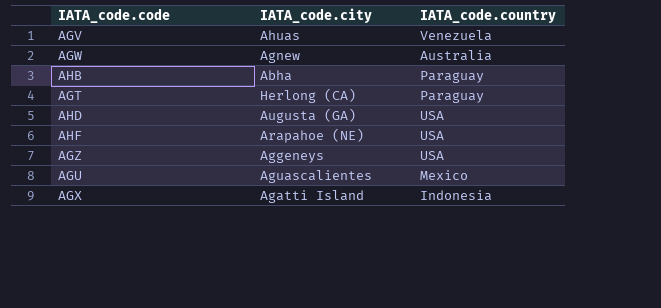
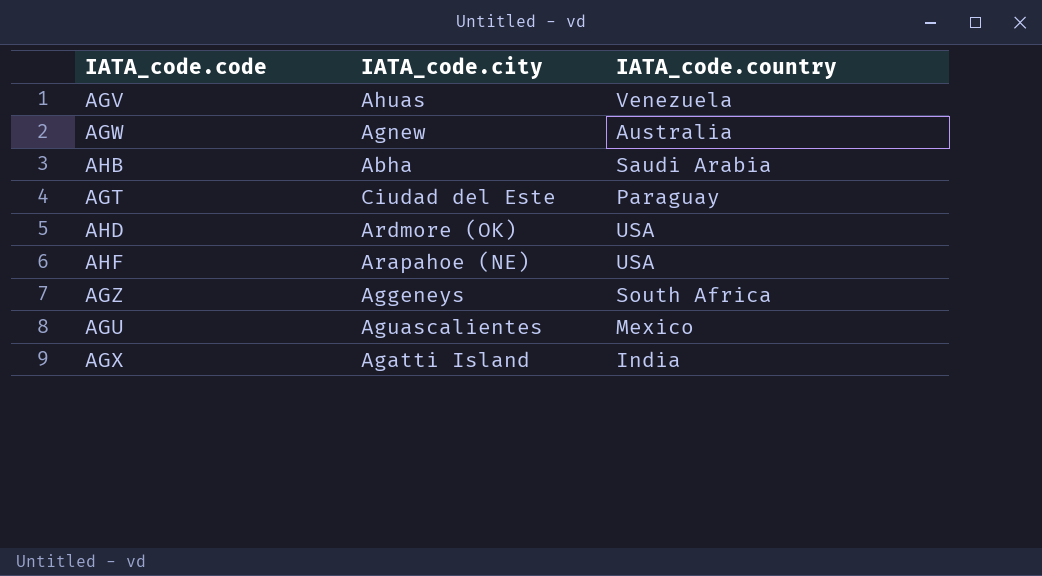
AHB | IATA_code.country: Paraguay -> Saudi Arabia
AGT | IATA_code.city: Herlong (CA) -> Ciudad del Este
AHD | IATA_code.city: Augusta (GA) -> Ardmore (OK)
AGZ | IATA_code.country: USA -> South Africa
AGX | IATA_code.country: Indonesia -> India

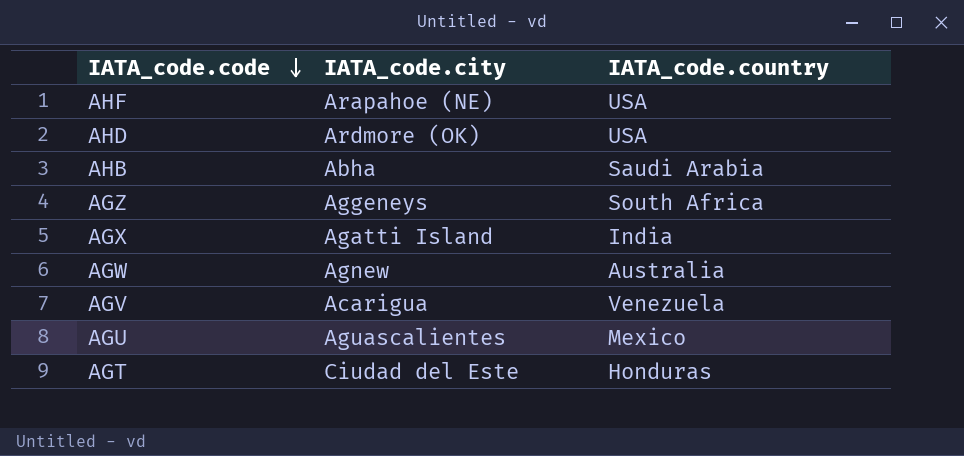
row order: none -> IATA_code.code descending
AGV | IATA_code.city: Ahuas -> Acarigua
AGT | IATA_code.country: Paraguay -> Honduras

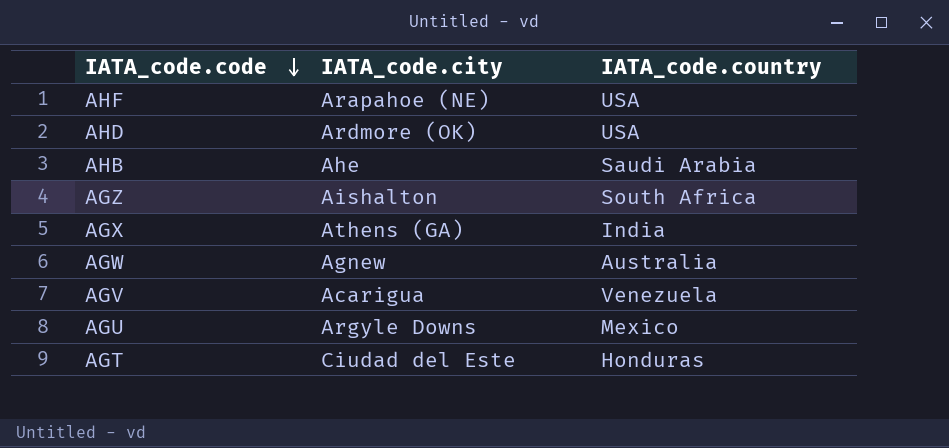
AHB | IATA_code.city: Abha -> Ahe
AGZ | IATA_code.city: Aggeneys -> Aishalton
AGX | IATA_code.city: Agatti Island -> Athens (GA)
AGU | IATA_code.city: Aguascalientes -> Argyle Downs

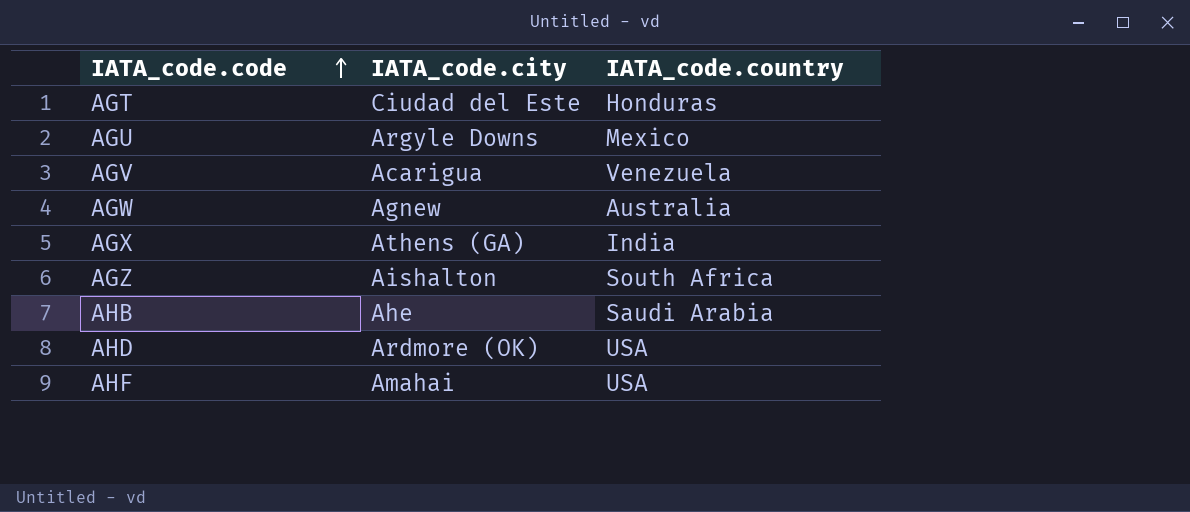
row order: IATA_code.code descending -> IATA_code.code ascending
AHF | IATA_code.city: Arapahoe (NE) -> Amahai

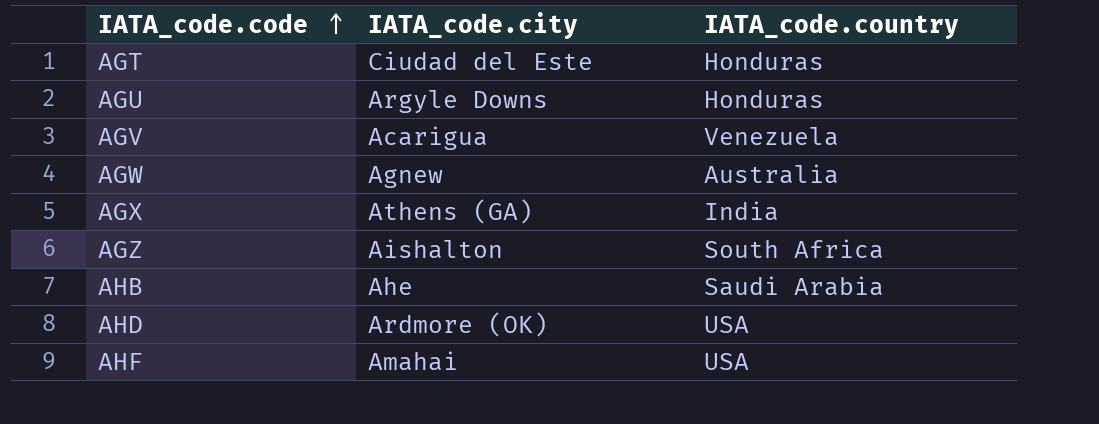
AGU | IATA_code.country: Mexico -> Honduras

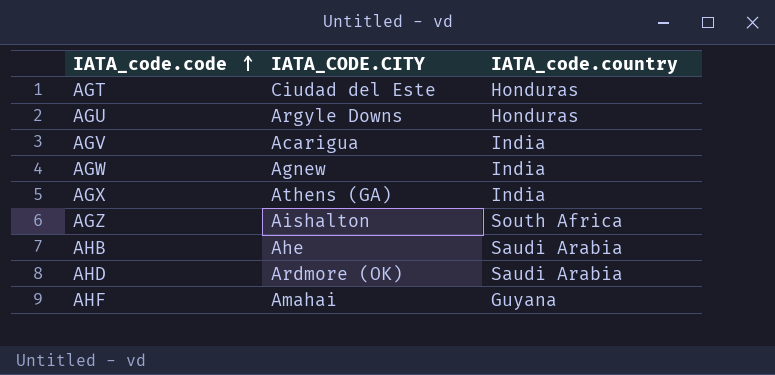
column name: IATA_code.city -> IATA_CODE.CITY
AGV | IATA_code.country: Venezuela -> India
AGW | IATA_code.country: Australia -> India
AHD | IATA_code.country: USA -> Saudi Arabia
AHF | IATA_code.country: USA -> Guyana

